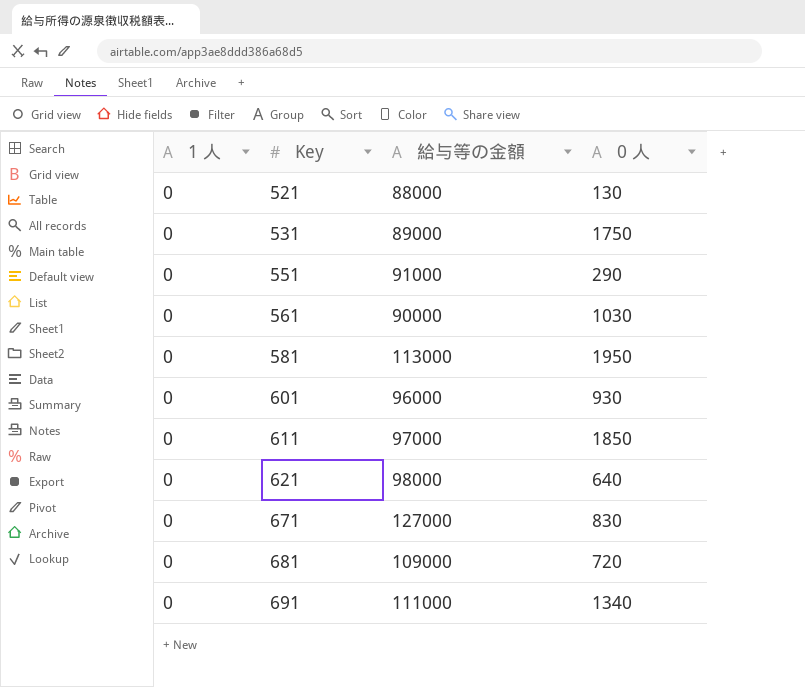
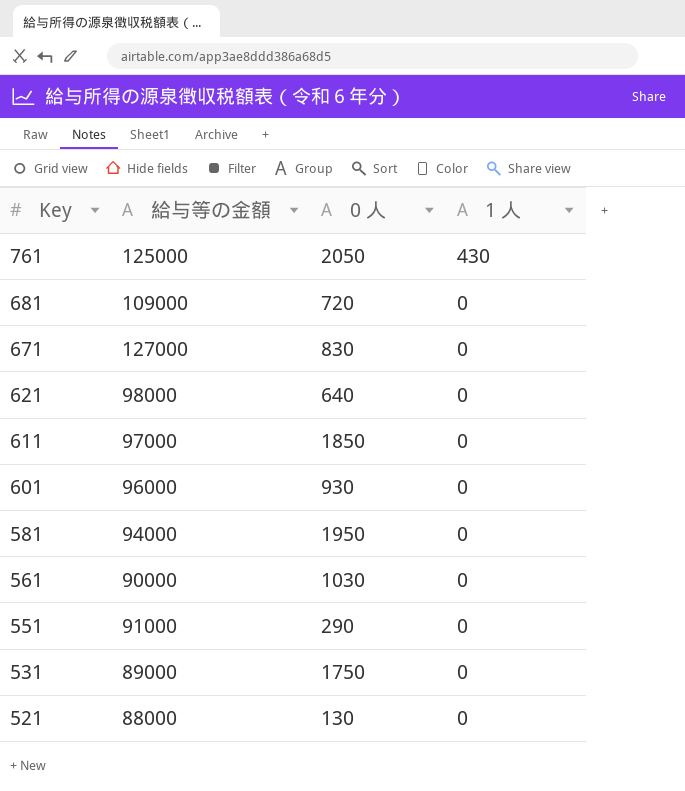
row order: Key ascending -> Key descending
column 1 人 | position: 1 -> 4
row 691: 0 | 111000 | 1340 -> none
row 761: none -> 125000 | 2050 | 430
581 | 給与等の金額: 113000 -> 94000

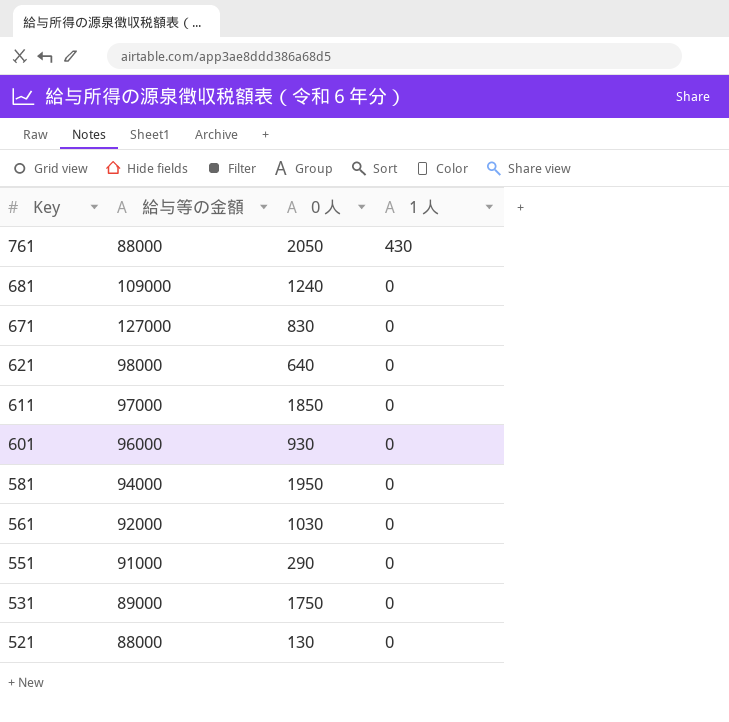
761 | 給与等の金額: 125000 -> 88000
681 | 0 人: 720 -> 1240
561 | 給与等の金額: 90000 -> 92000

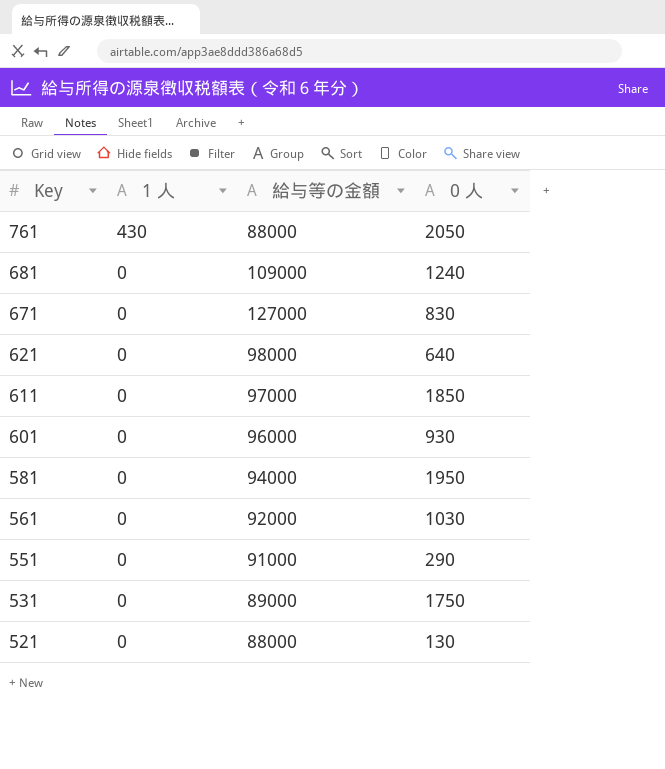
column 1 人 | position: 4 -> 2

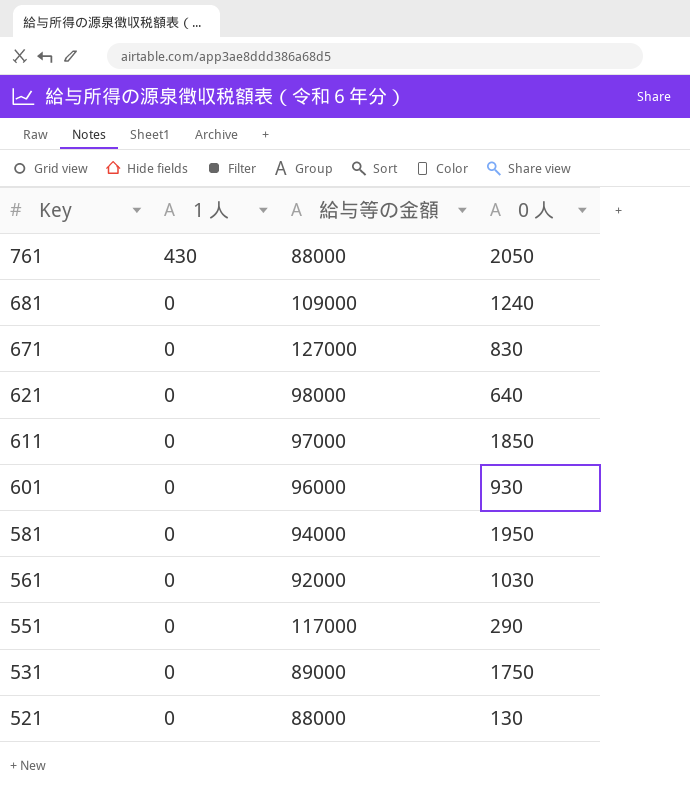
551 | 給与等の金額: 91000 -> 117000

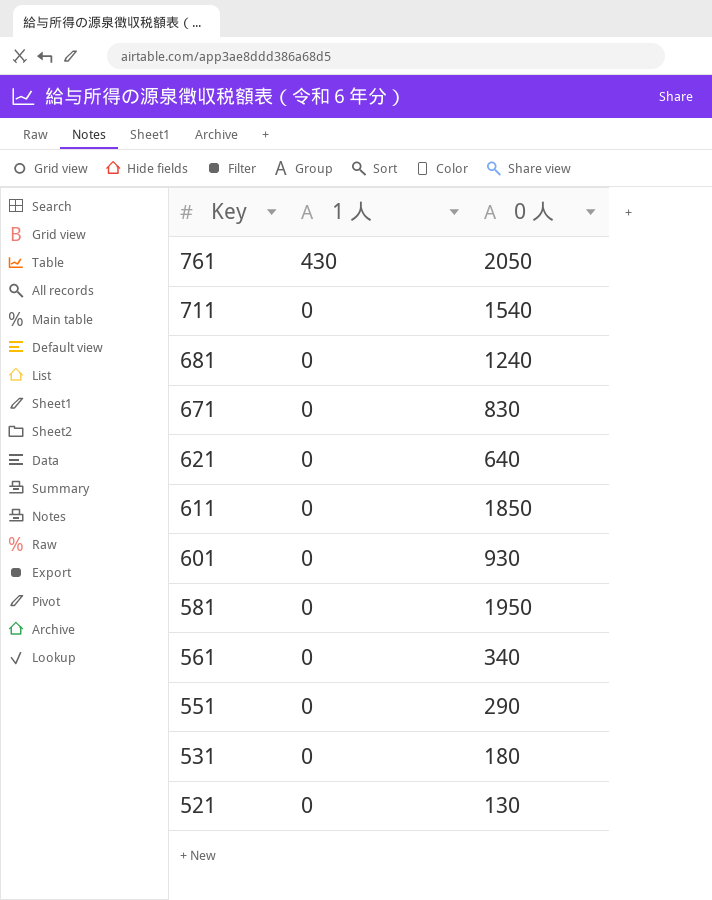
column 給与等の金額 | position: 3 -> none
row 711: none -> 0 | 1540
561 | 0 人: 1030 -> 340
531 | 0 人: 1750 -> 180

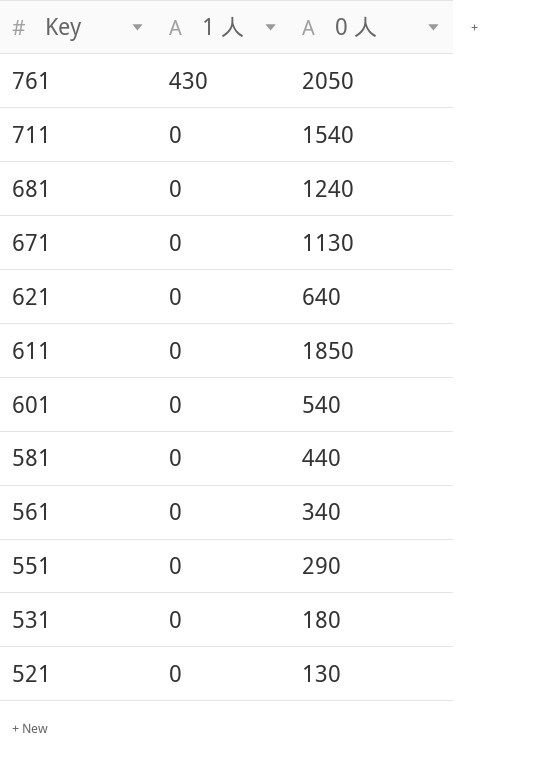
671 | 0 人: 830 -> 1130
601 | 0 人: 930 -> 540
581 | 0 人: 1950 -> 440

